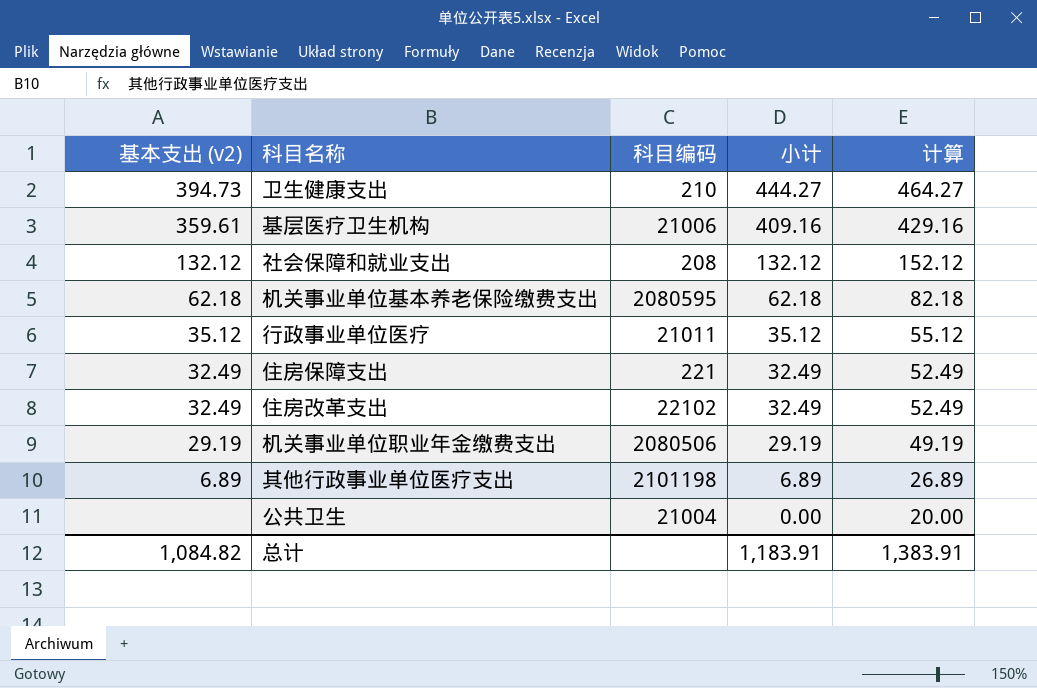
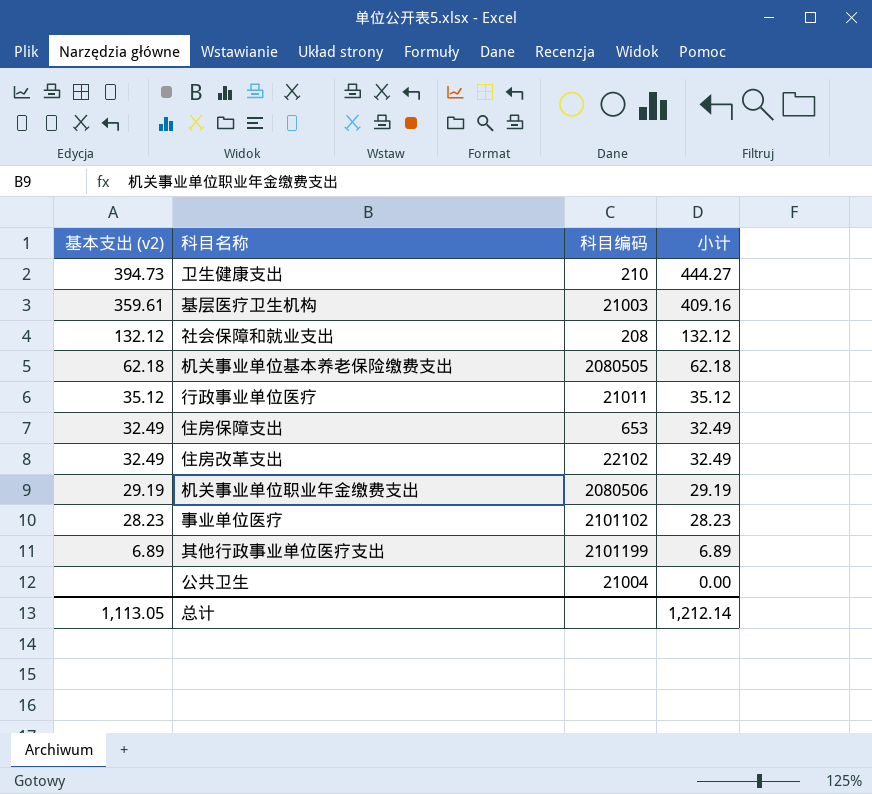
column 计算 | formula: [小计] + 20 -> none
基层医疗卫生机构 | 科目编码: 21006 -> 21003
机关事业单位基本养老保险缴费支出 | 科目编码: 2080595 -> 2080505
住房保障支出 | 科目编码: 221 -> 653
row 事业单位医疗: none -> 28.23 | 2101102 | 28.23
其他行政事业单位医疗支出 | 科目编码: 2101198 -> 2101199
总计 | 基本支出 (v2): 1,084.82 -> 1,113.05
总计 | 小计: 1,183.91 -> 1,212.14

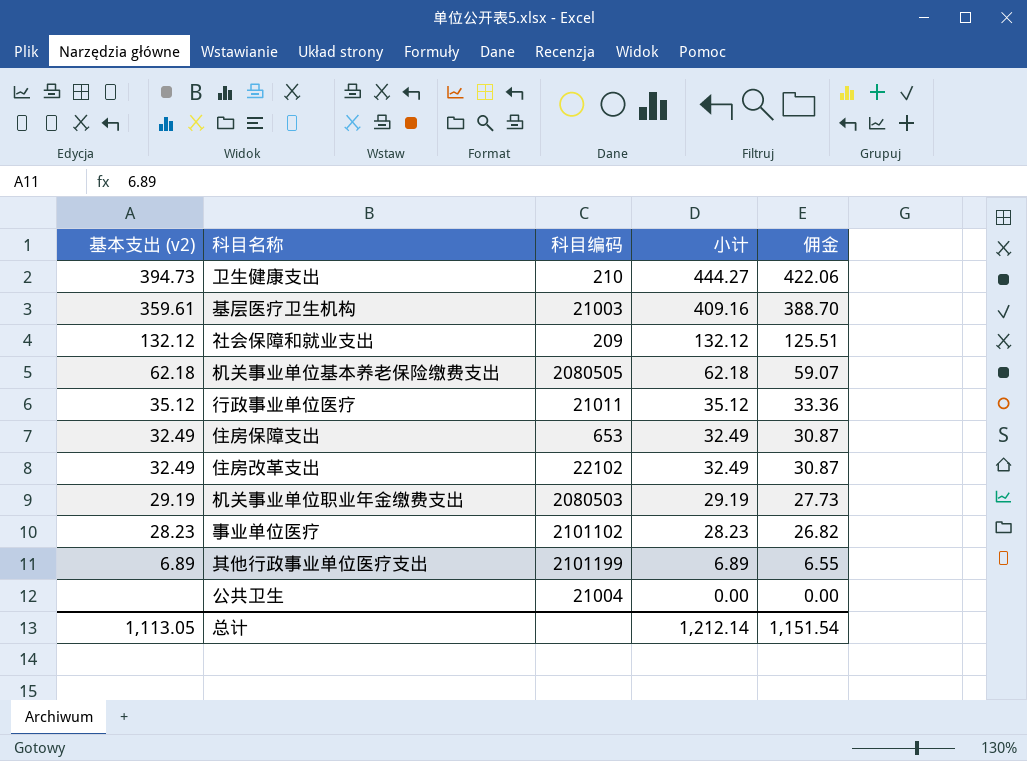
column 佣金 | formula: none -> [小计] * 0.95
社会保障和就业支出 | 科目编码: 208 -> 209
机关事业单位职业年金缴费支出 | 科目编码: 2080506 -> 2080503

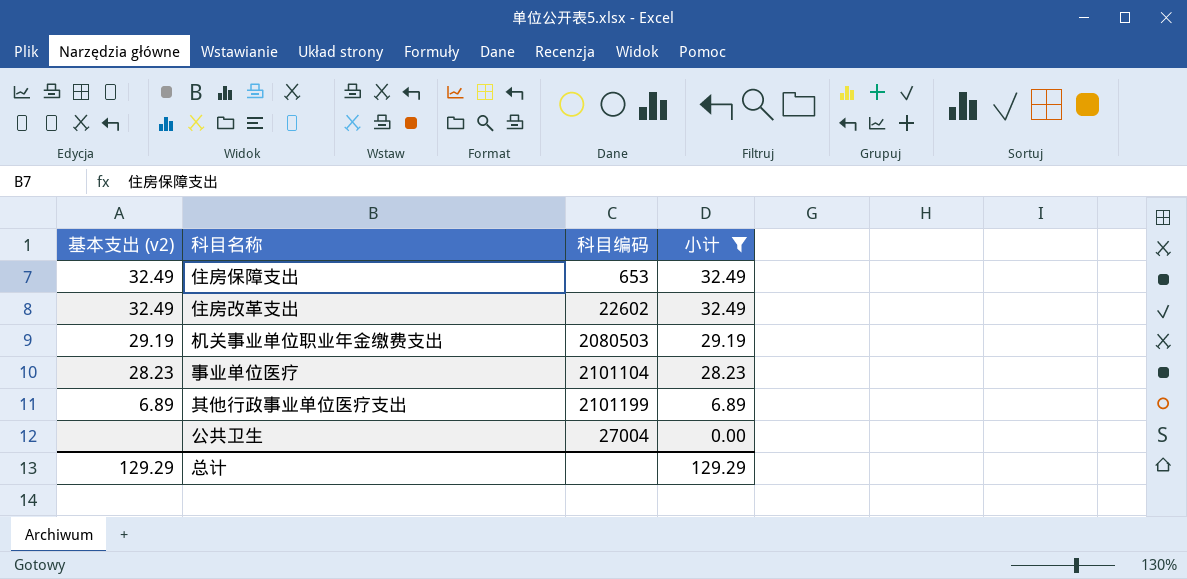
filter: none -> 小计 <= 32.49
column 佣金 | formula: [小计] * 0.95 -> none
住房改革支出 | 科目编码: 22102 -> 22602
事业单位医疗 | 科目编码: 2101102 -> 2101104
公共卫生 | 科目编码: 21004 -> 27004
总计 | 基本支出 (v2): 1,113.05 -> 129.29
总计 | 小计: 1,212.14 -> 129.29

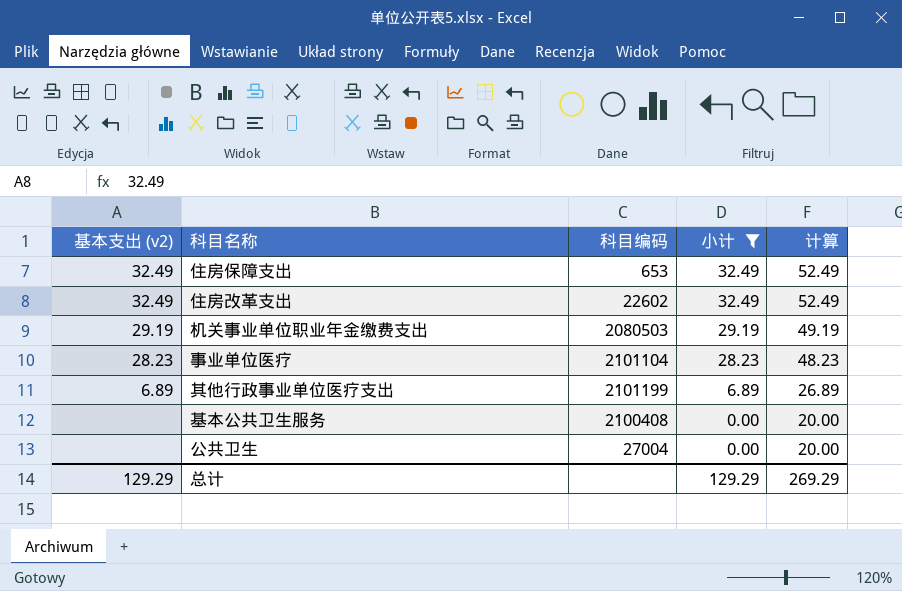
column 计算 | formula: none -> [小计] + 20
row 基本公共卫生服务: none -> none | 2100408 | 0.00 | 20.00

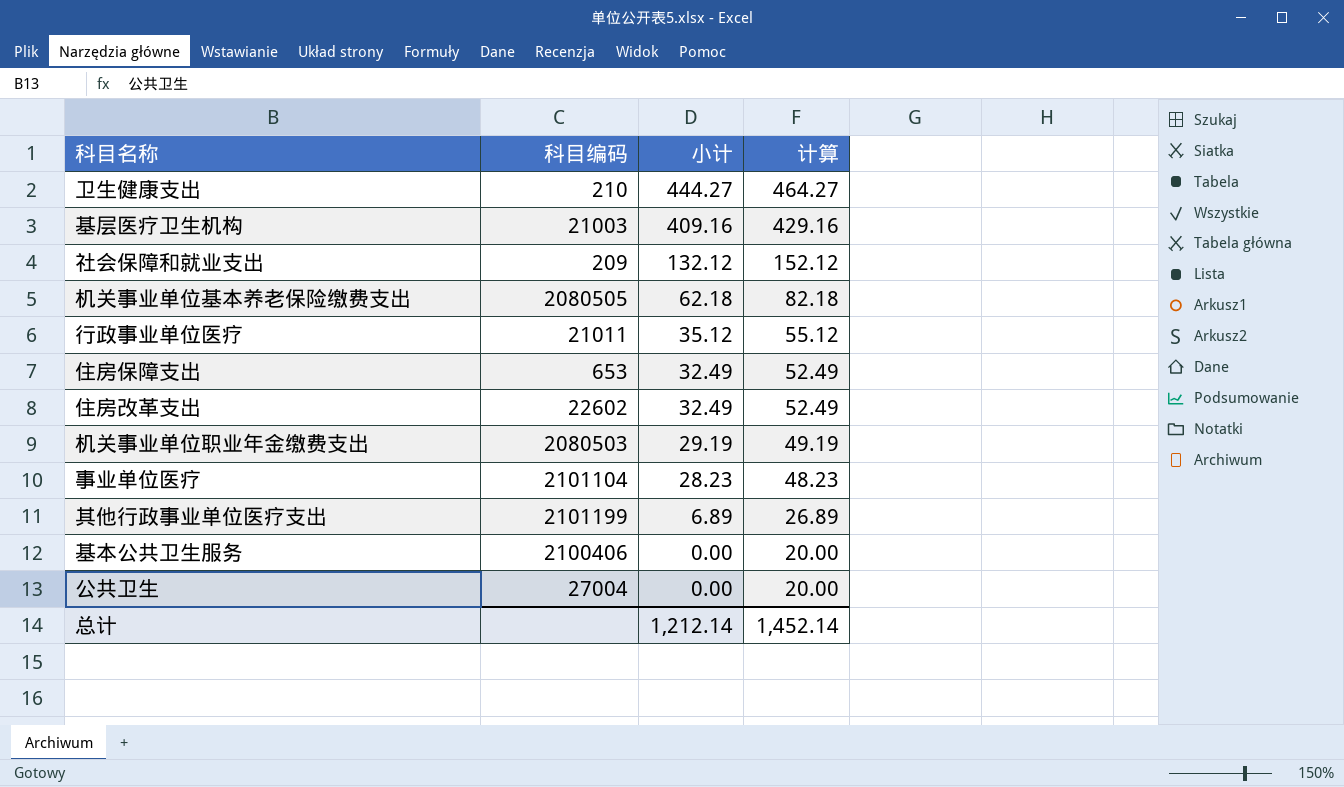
filter: 小计 <= 32.49 -> none
column 基本支出 (v2) | position: 1 -> none
基本公共卫生服务 | 科目编码: 2100408 -> 2100406
总计 | 小计: 129.29 -> 1,212.14
总计 | 计算: 269.29 -> 1,452.14

